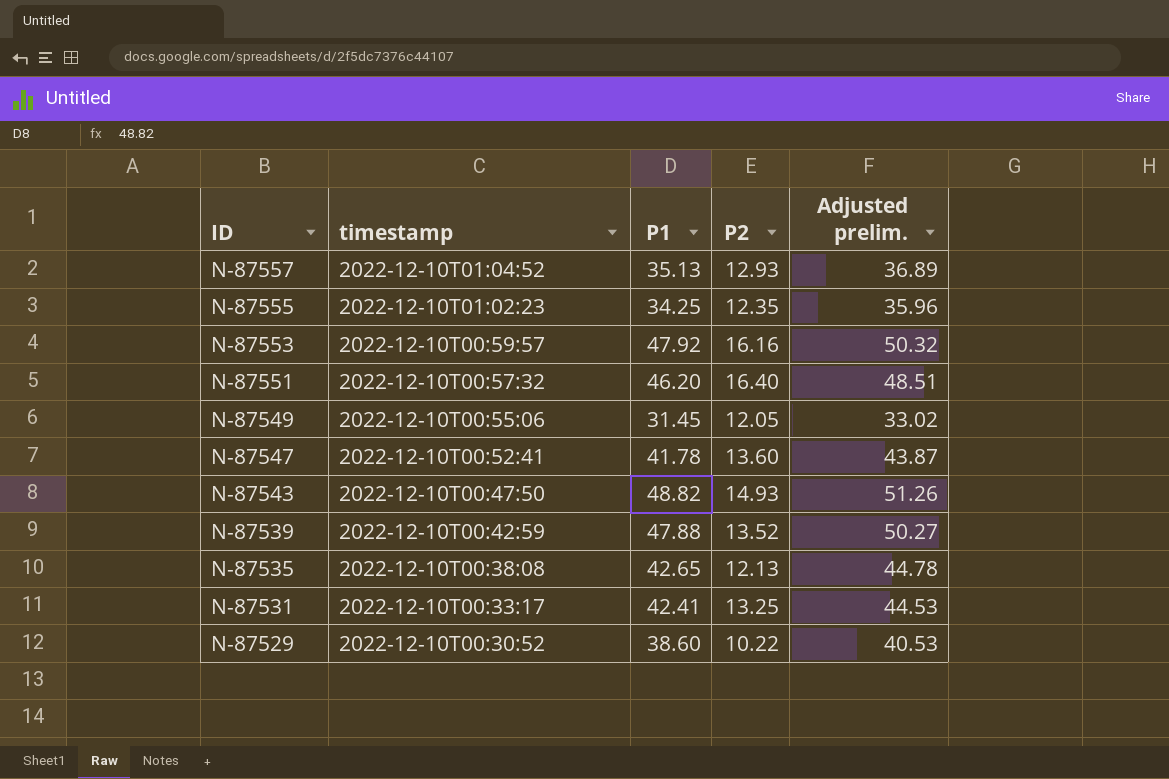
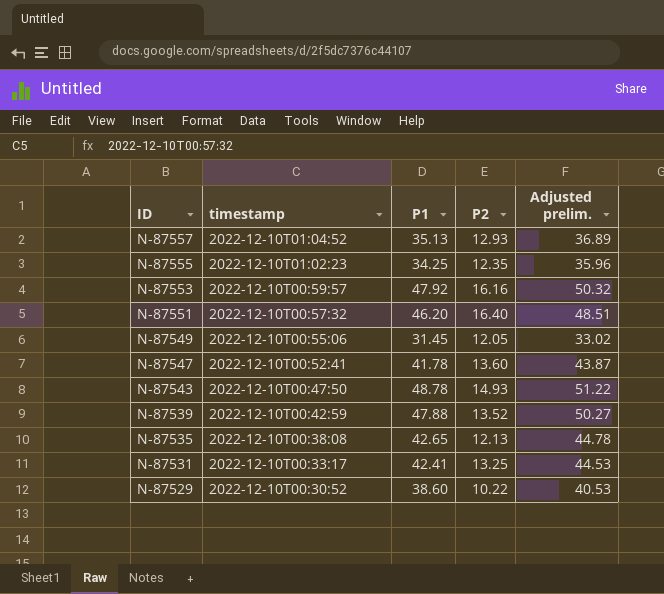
N-87543 | P1: 48.82 -> 48.78
N-87543 | Adjusted prelim.: 51.26 -> 51.22

